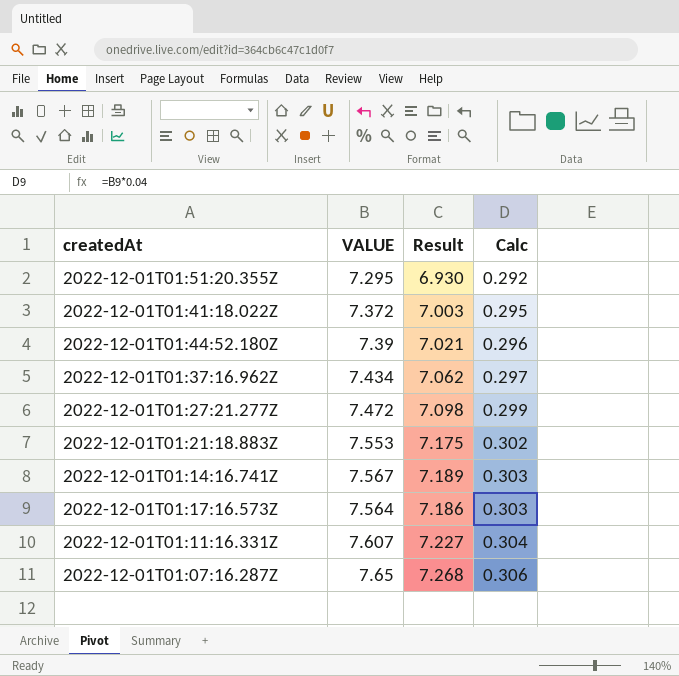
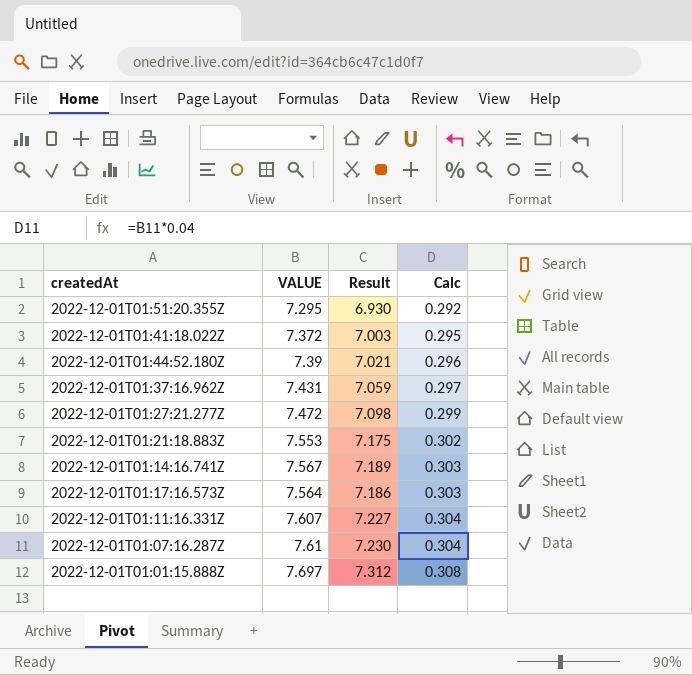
2022-12-01T01:37:16.962Z | VALUE: 7.434 -> 7.431
2022-12-01T01:37:16.962Z | Result: 7.062 -> 7.059
2022-12-01T01:07:16.287Z | VALUE: 7.65 -> 7.61
2022-12-01T01:07:16.287Z | Result: 7.268 -> 7.230
2022-12-01T01:07:16.287Z | Calc: 0.306 -> 0.304
row 2022-12-01T01:01:15.888Z: none -> 7.697 | 7.312 | 0.308

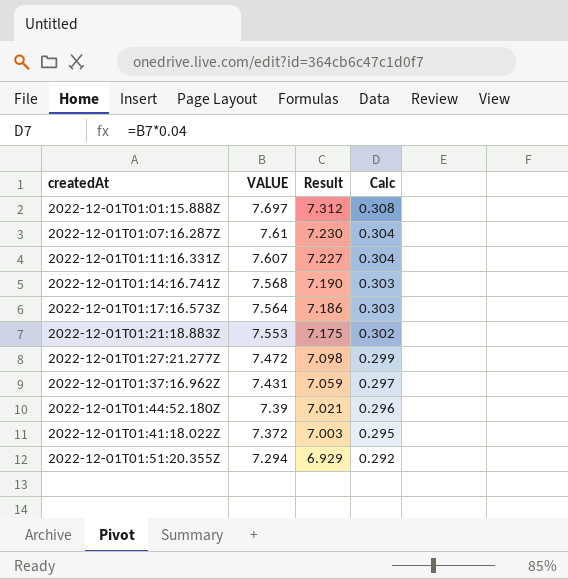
row order: Calc ascending -> VALUE descending
2022-12-01T01:14:16.741Z | VALUE: 7.567 -> 7.568
2022-12-01T01:14:16.741Z | Result: 7.189 -> 7.190
2022-12-01T01:51:20.355Z | VALUE: 7.295 -> 7.294
2022-12-01T01:51:20.355Z | Result: 6.930 -> 6.929

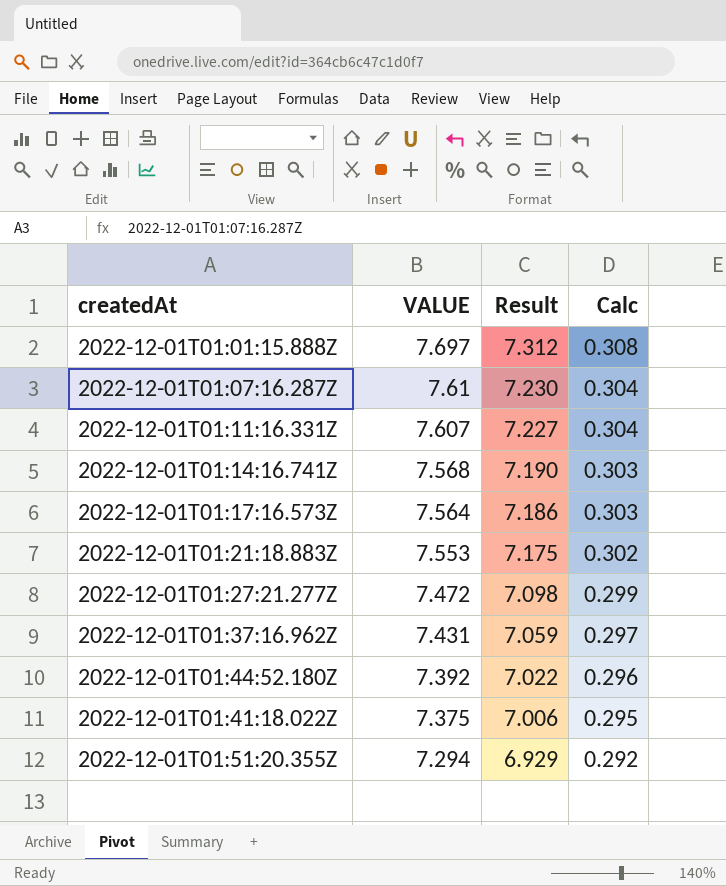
2022-12-01T01:44:52.180Z | VALUE: 7.39 -> 7.392
2022-12-01T01:44:52.180Z | Result: 7.021 -> 7.022
2022-12-01T01:41:18.022Z | VALUE: 7.372 -> 7.375
2022-12-01T01:41:18.022Z | Result: 7.003 -> 7.006

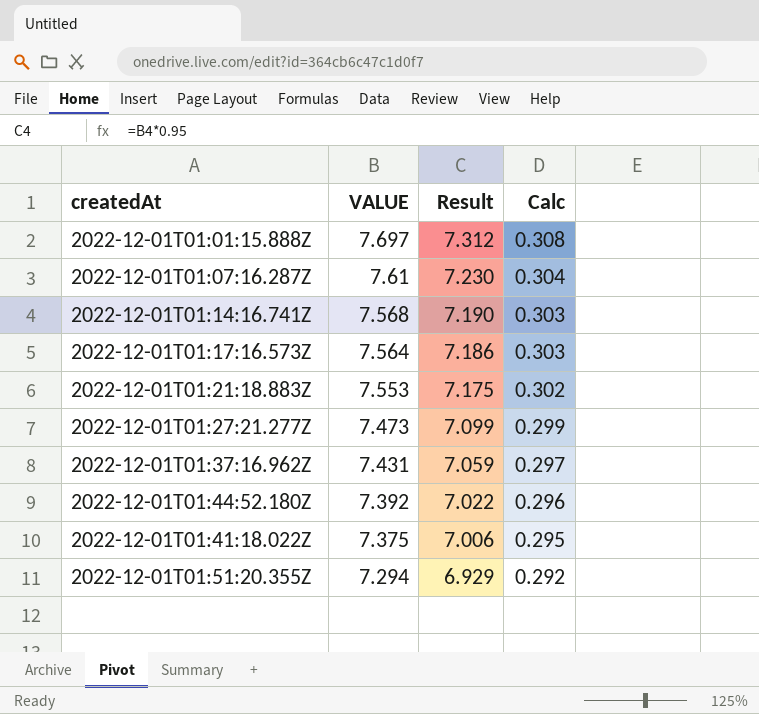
row 2022-12-01T01:11:16.331Z: 7.607 | 7.227 | 0.304 -> none
2022-12-01T01:27:21.277Z | VALUE: 7.472 -> 7.473
2022-12-01T01:27:21.277Z | Result: 7.098 -> 7.099

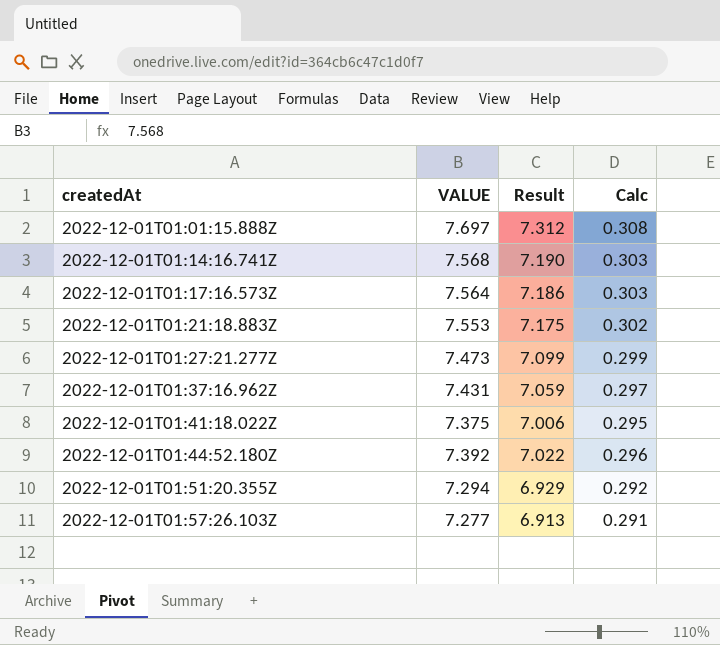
row order: VALUE descending -> createdAt ascending
row 2022-12-01T01:07:16.287Z: 7.61 | 7.230 | 0.304 -> none
row 2022-12-01T01:57:26.103Z: none -> 7.277 | 6.913 | 0.291

